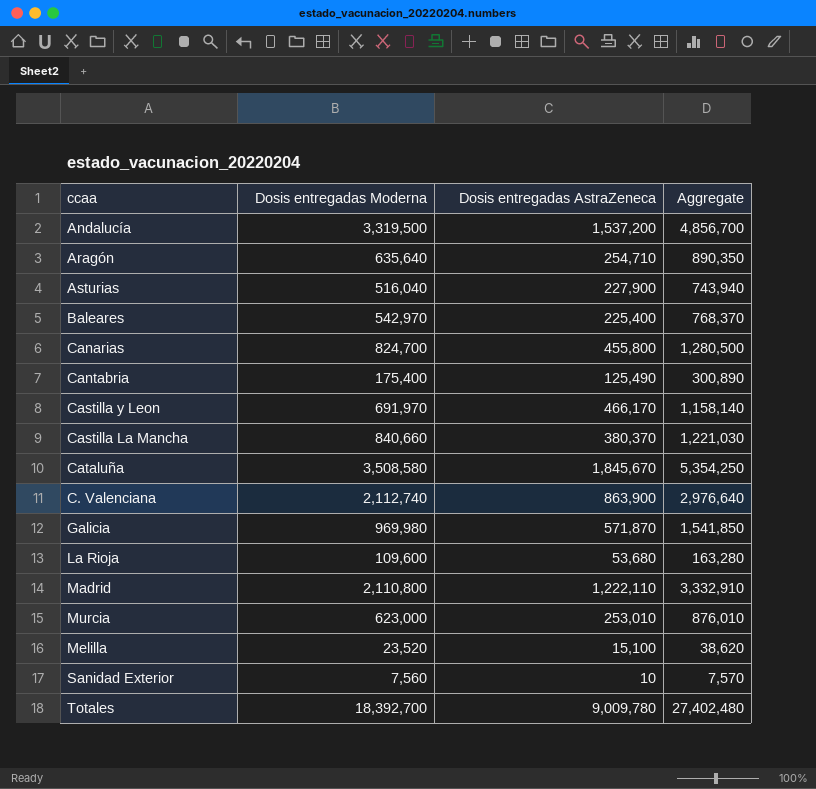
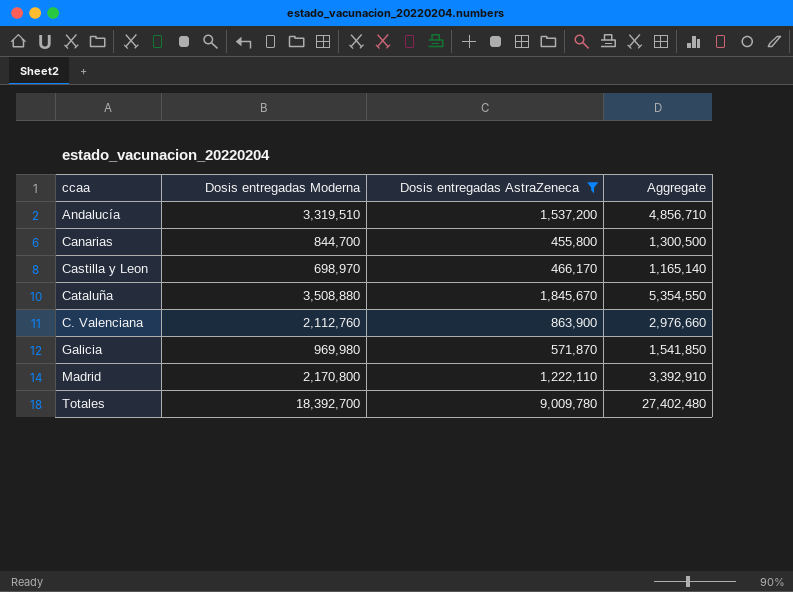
filter: none -> Dosis entregadas AstraZeneca >= 455,800
Andalucía | Dosis entregadas Moderna: 3,319,500 -> 3,319,510
Andalucía | Aggregate: 4,856,700 -> 4,856,710
Canarias | Dosis entregadas Moderna: 824,700 -> 844,700
Canarias | Aggregate: 1,280,500 -> 1,300,500
Castilla y Leon | Dosis entregadas Moderna: 691,970 -> 698,970
Castilla y Leon | Aggregate: 1,158,140 -> 1,165,140
Cataluña | Dosis entregadas Moderna: 3,508,580 -> 3,508,880
Cataluña | Aggregate: 5,354,250 -> 5,354,550
C. Valenciana | Dosis entregadas Moderna: 2,112,740 -> 2,112,760
C. Valenciana | Aggregate: 2,976,640 -> 2,976,660
Madrid | Dosis entregadas Moderna: 2,110,800 -> 2,170,800
Madrid | Aggregate: 3,332,910 -> 3,392,910

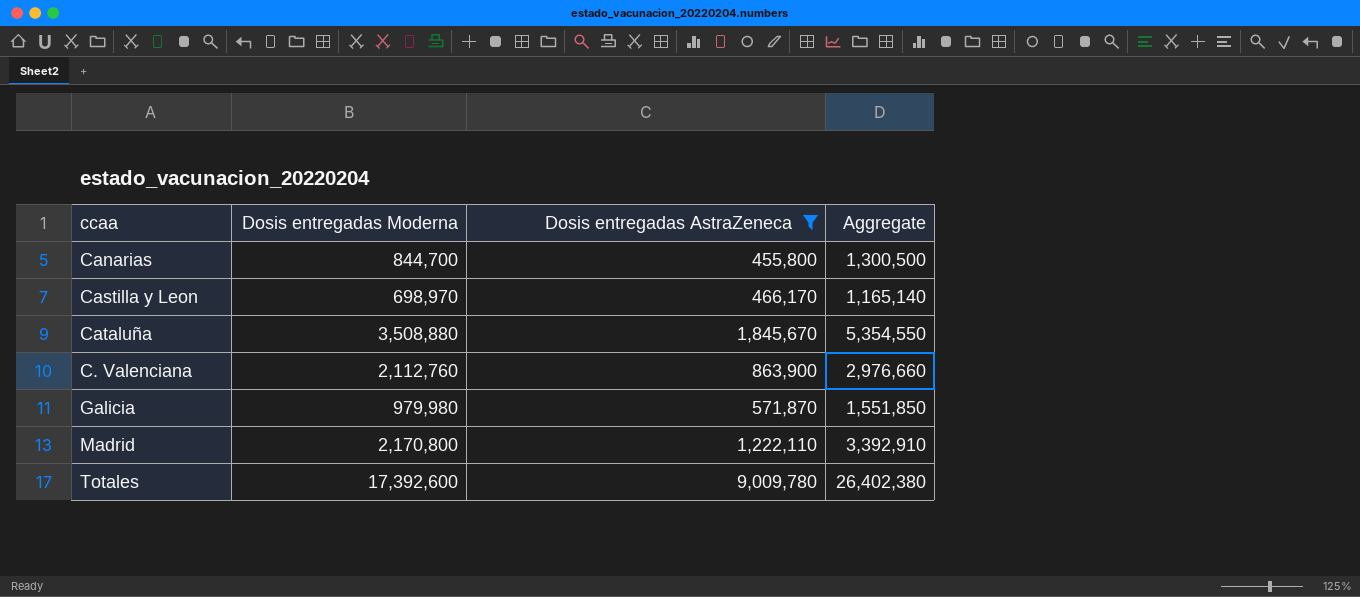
row Andalucía: 3,319,510 | 1,537,200 | 4,856,710 -> none
Galicia | Dosis entregadas Moderna: 969,980 -> 979,980
Galicia | Aggregate: 1,541,850 -> 1,551,850
Totales | Dosis entregadas Moderna: 18,392,700 -> 17,392,600
Totales | Aggregate: 27,402,480 -> 26,402,380

